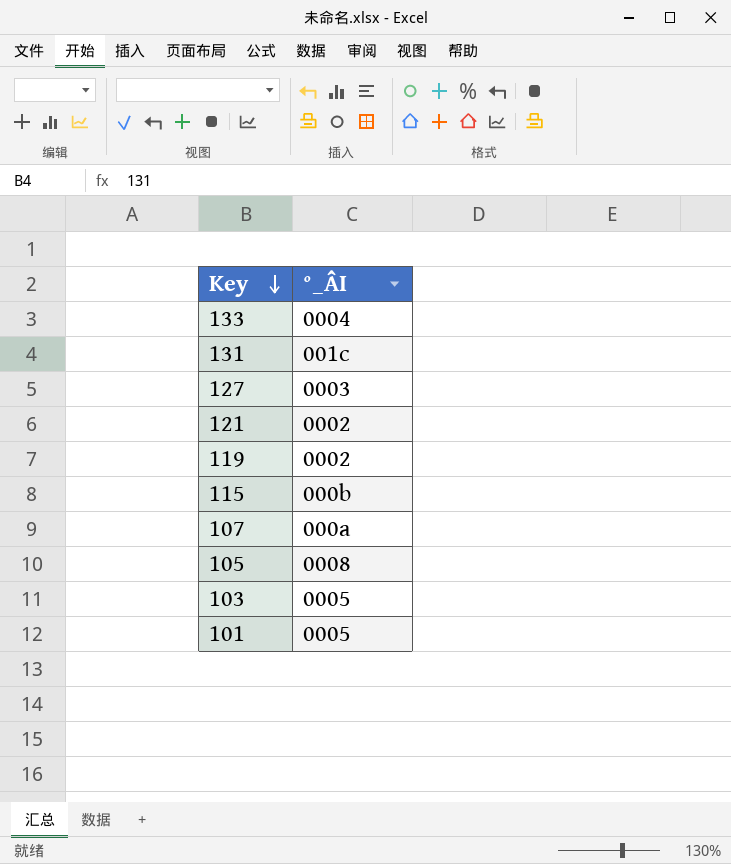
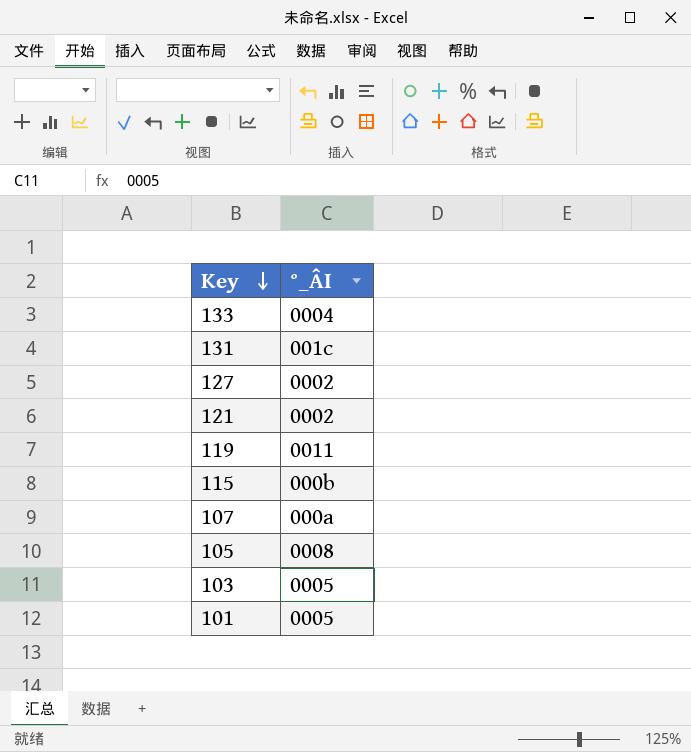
127 | °_ÂI: 0003 -> 0002
119 | °_ÂI: 0002 -> 0011

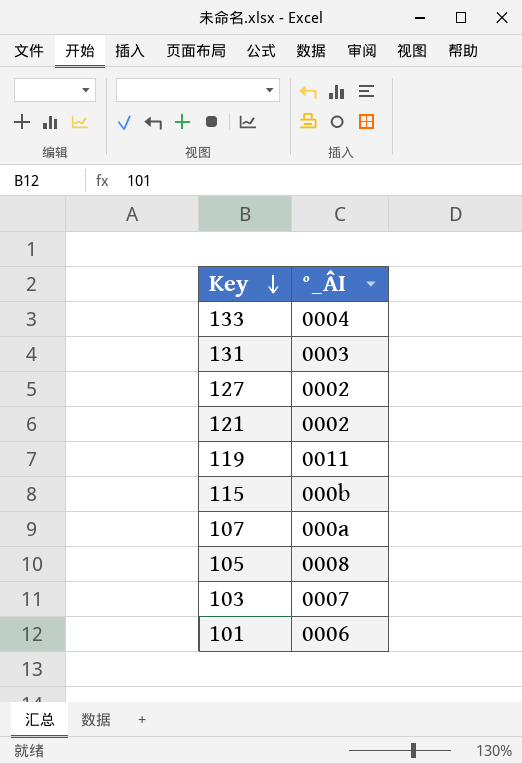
131 | °_ÂI: 001c -> 0003
103 | °_ÂI: 0005 -> 0007
101 | °_ÂI: 0005 -> 0006

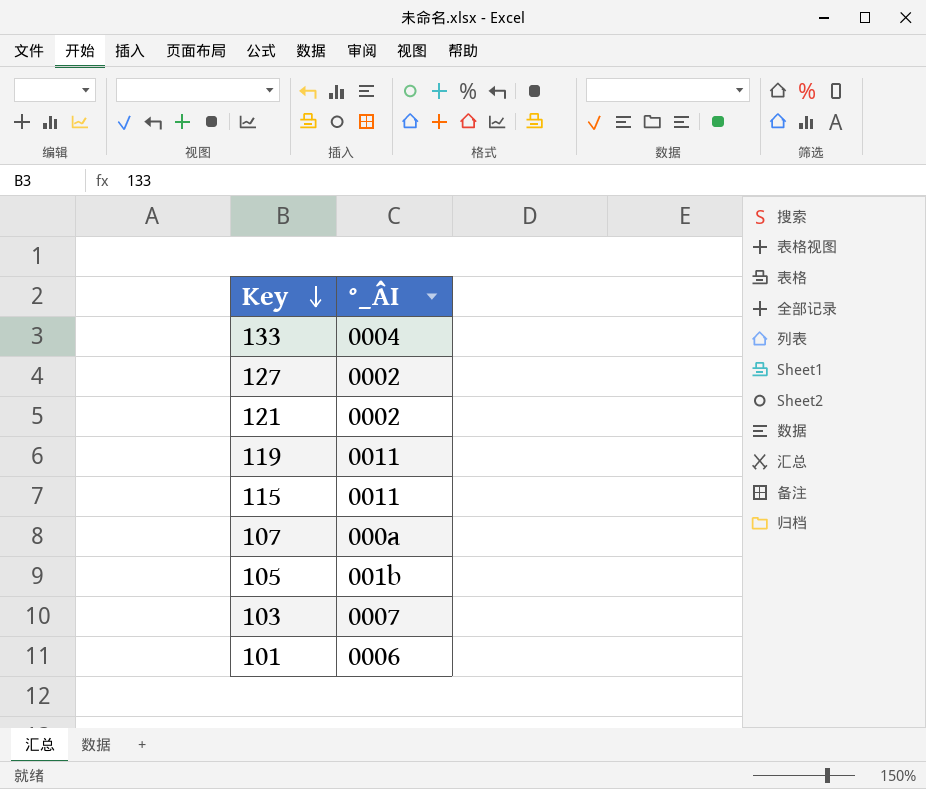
row 131: 0003 -> none
115 | °_ÂI: 000b -> 0011
105 | °_ÂI: 0008 -> 001b

